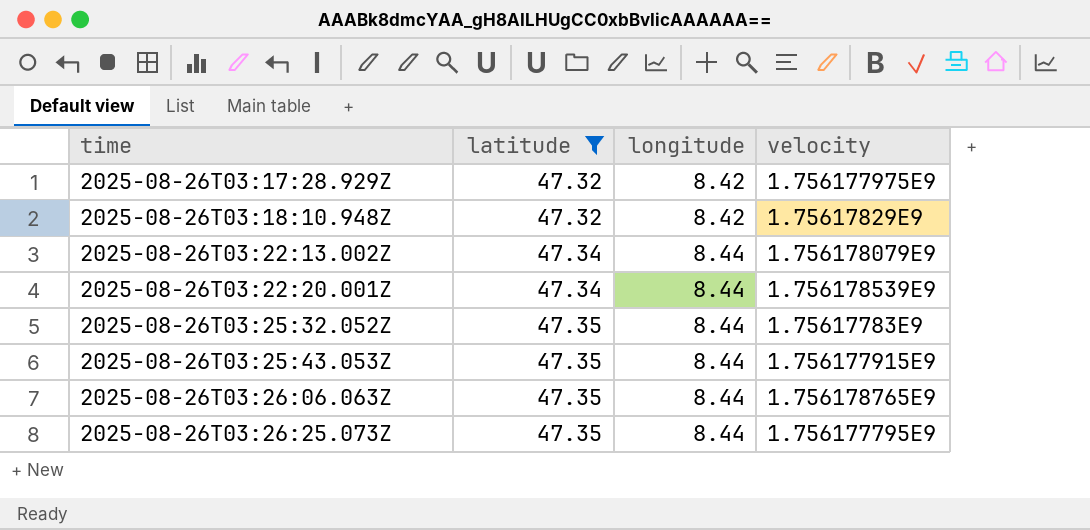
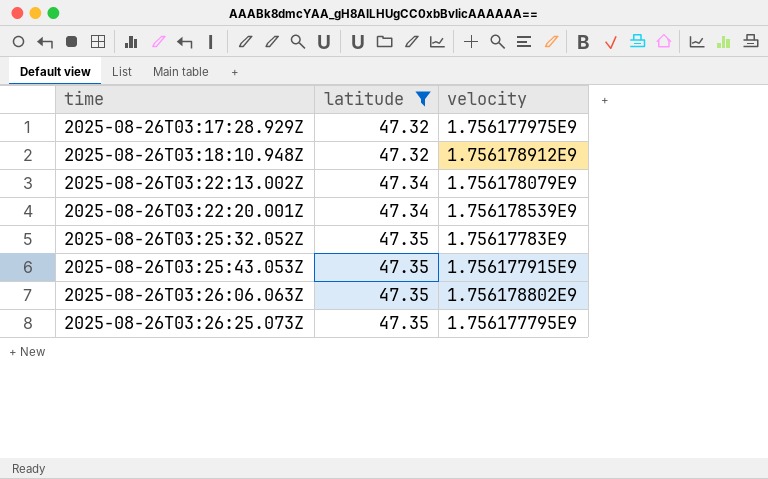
column longitude | position: 3 -> none
2025-08-26T03:18:10.948Z | velocity: 1.75617829E9 -> 1.756178912E9
2025-08-26T03:26:06.063Z | velocity: 1.756178765E9 -> 1.756178802E9

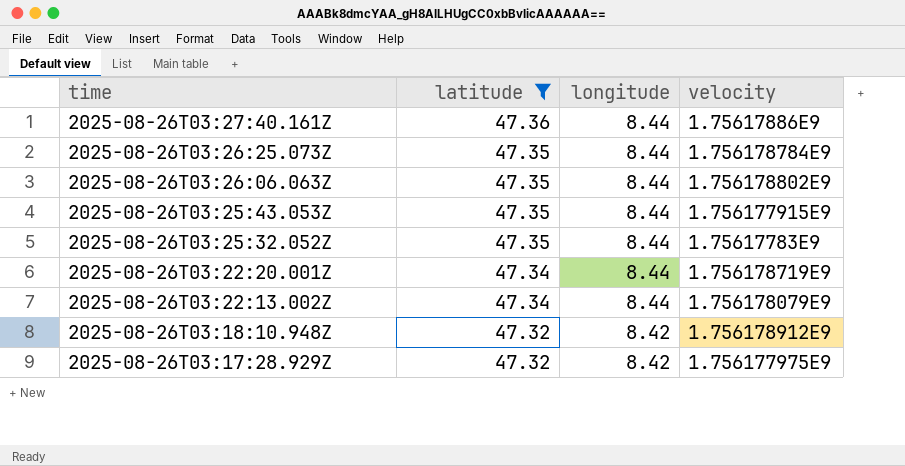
row order: time ascending -> time descending
column longitude | position: none -> 3
row 2025-08-26T03:27:40.161Z: none -> 47.36 | 8.44 | 1.75617886E9
2025-08-26T03:26:25.073Z | velocity: 1.756177795E9 -> 1.756178784E9
2025-08-26T03:22:20.001Z | velocity: 1.756178539E9 -> 1.756178719E9

